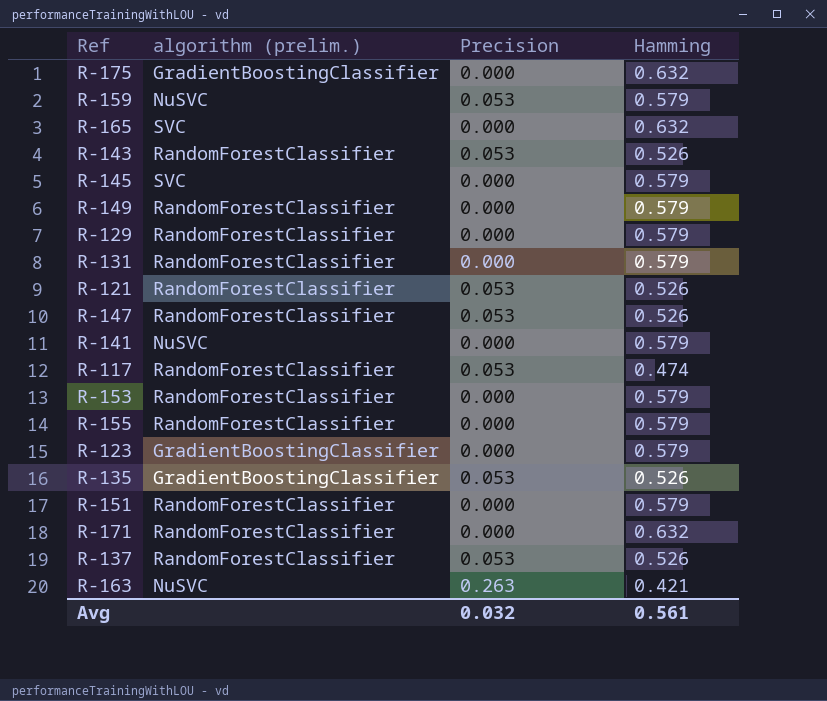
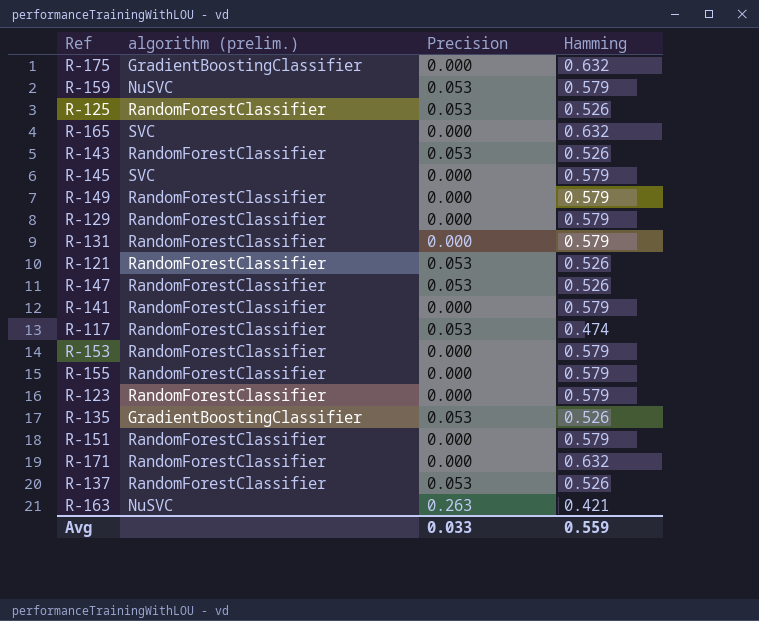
row R-125: none -> RandomForestClassifier | 0.053 | 0.526
R-141 | algorithm (prelim.): NuSVC -> RandomForestClassifier
R-123 | algorithm (prelim.): GradientBoostingClassifier -> RandomForestClassifier
Avg | Precision: 0.032 -> 0.033
Avg | Hamming: 0.561 -> 0.559

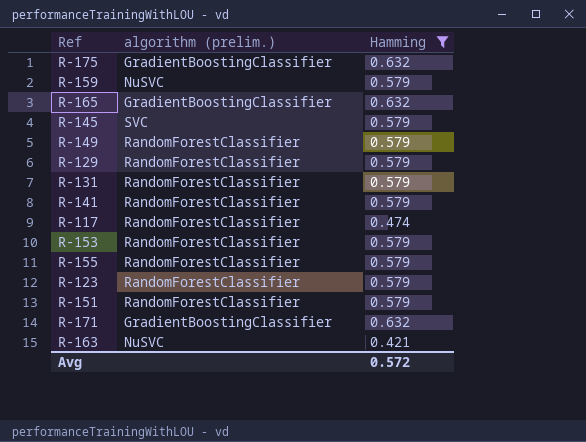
filter: none -> Hamming != 0.526
column Precision | position: 3 -> none
R-165 | algorithm (prelim.): SVC -> GradientBoostingClassifier
R-171 | algorithm (prelim.): RandomForestClassifier -> GradientBoostingClassifier
Avg | Hamming: 0.559 -> 0.572

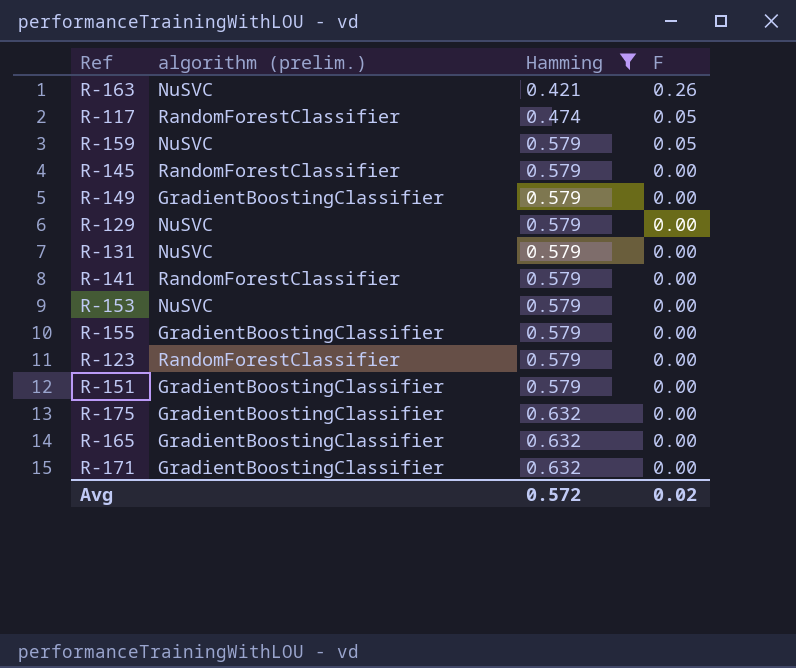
row order: none -> Hamming ascending
column F | position: none -> 4
R-145 | algorithm (prelim.): SVC -> RandomForestClassifier
R-149 | algorithm (prelim.): RandomForestClassifier -> GradientBoostingClassifier
R-129 | algorithm (prelim.): RandomForestClassifier -> NuSVC
R-131 | algorithm (prelim.): RandomForestClassifier -> NuSVC
R-153 | algorithm (prelim.): RandomForestClassifier -> NuSVC
R-155 | algorithm (prelim.): RandomForestClassifier -> GradientBoostingClassifier
R-151 | algorithm (prelim.): RandomForestClassifier -> GradientBoostingClassifier

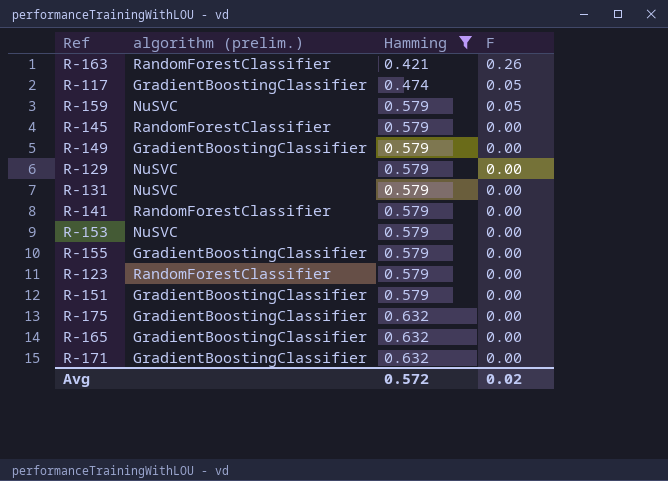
R-163 | algorithm (prelim.): NuSVC -> RandomForestClassifier
R-117 | algorithm (prelim.): RandomForestClassifier -> GradientBoostingClassifier

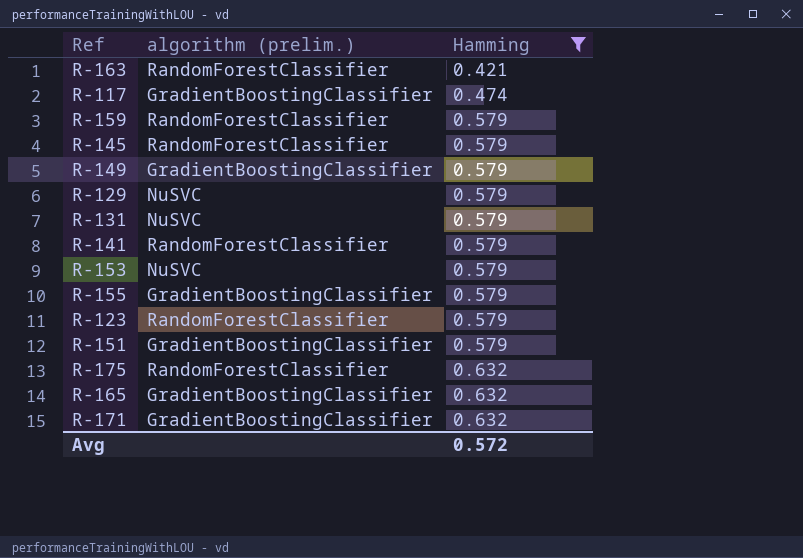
column F | position: 4 -> none
R-159 | algorithm (prelim.): NuSVC -> RandomForestClassifier
R-175 | algorithm (prelim.): GradientBoostingClassifier -> RandomForestClassifier

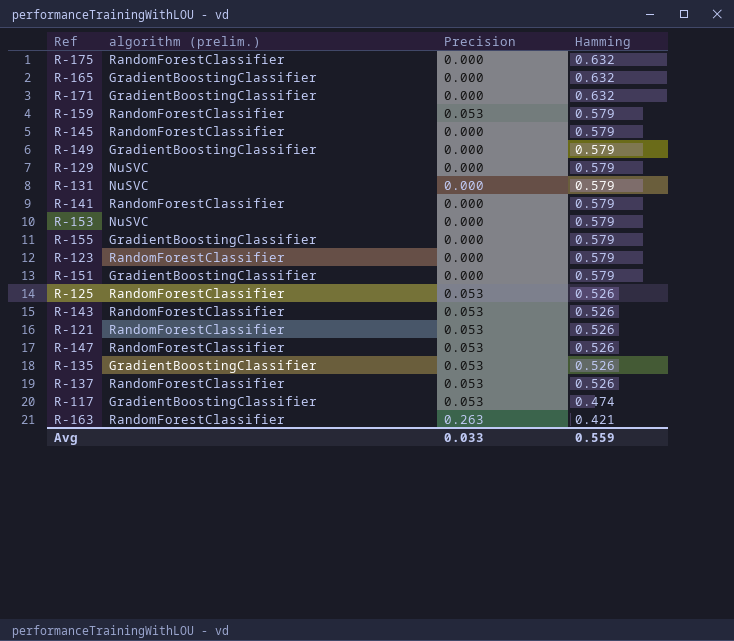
filter: Hamming != 0.526 -> none
row order: Hamming ascending -> Hamming descending
column Precision | position: none -> 3
Avg | Hamming: 0.572 -> 0.559

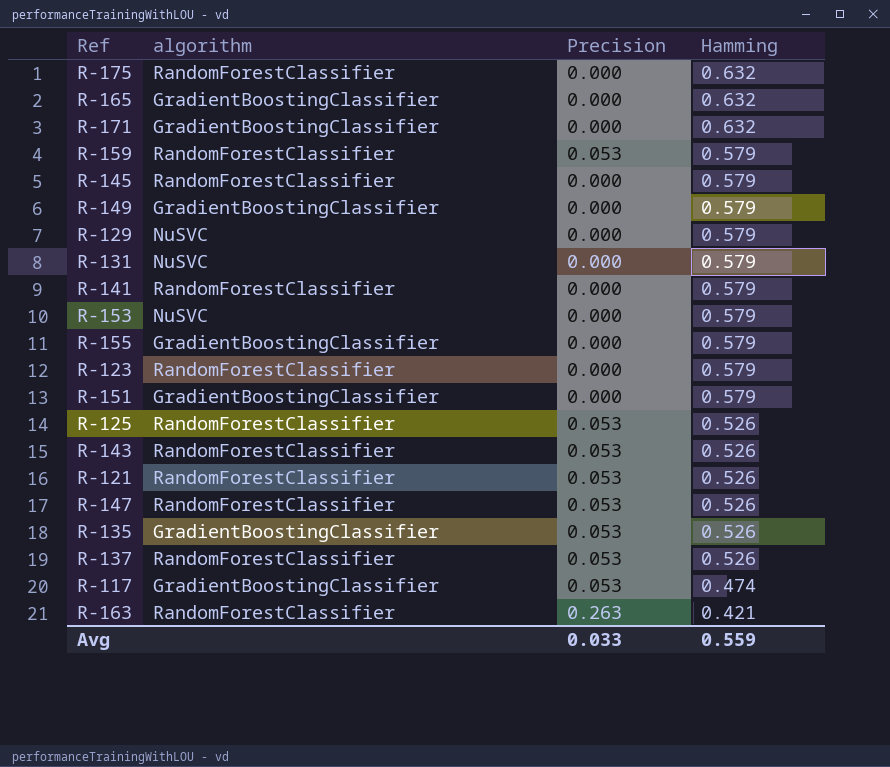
column name: algorithm (prelim.) -> algorithm

